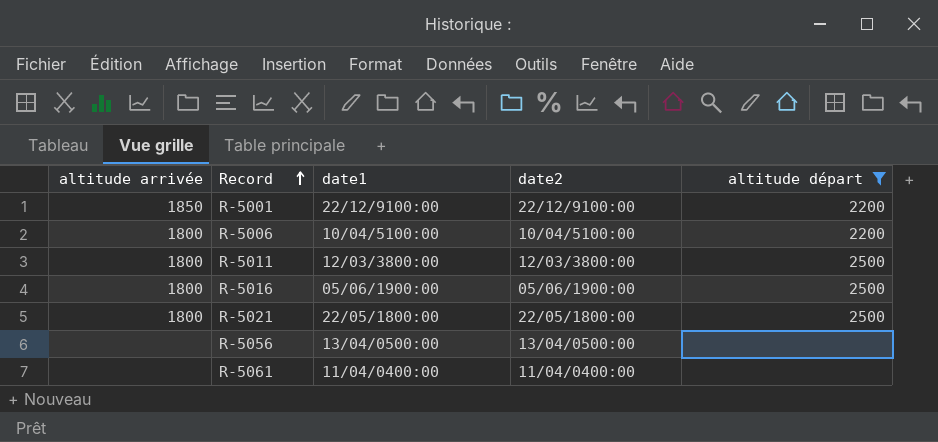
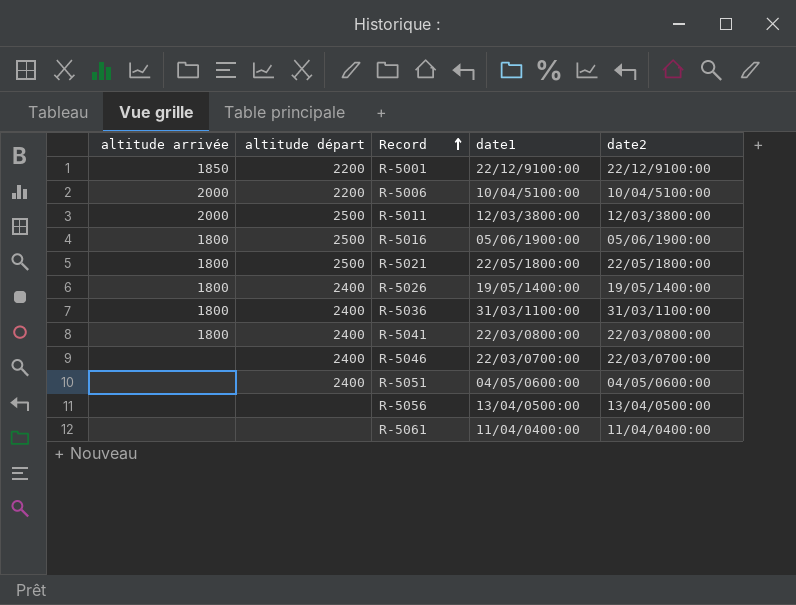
filter: altitude départ != 2400 -> none
column altitude départ | position: 5 -> 2
R-5006 | altitude arrivée: 1800 -> 2000
R-5011 | altitude arrivée: 1800 -> 2000

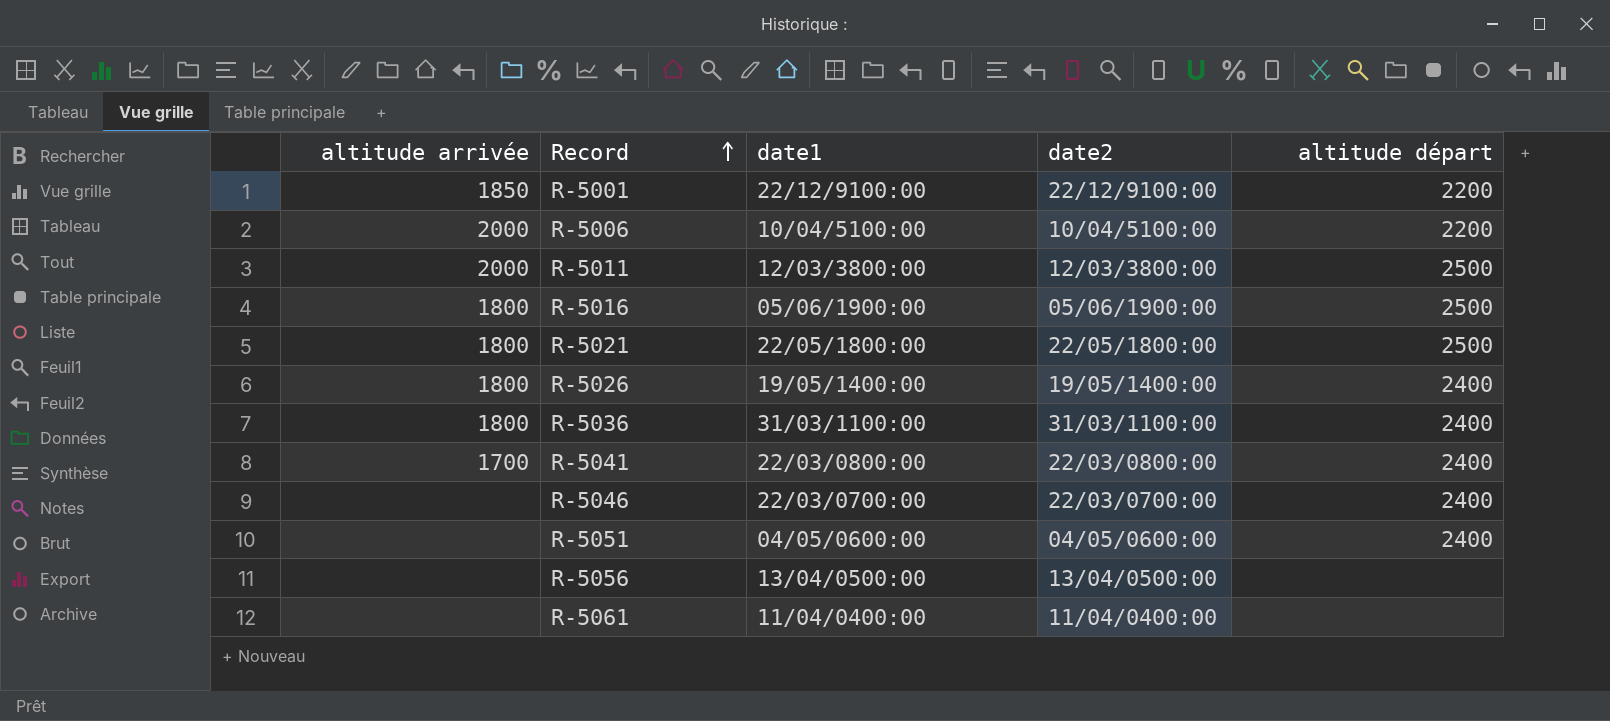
column altitude départ | position: 2 -> 5
R-5041 | altitude arrivée: 1800 -> 1700

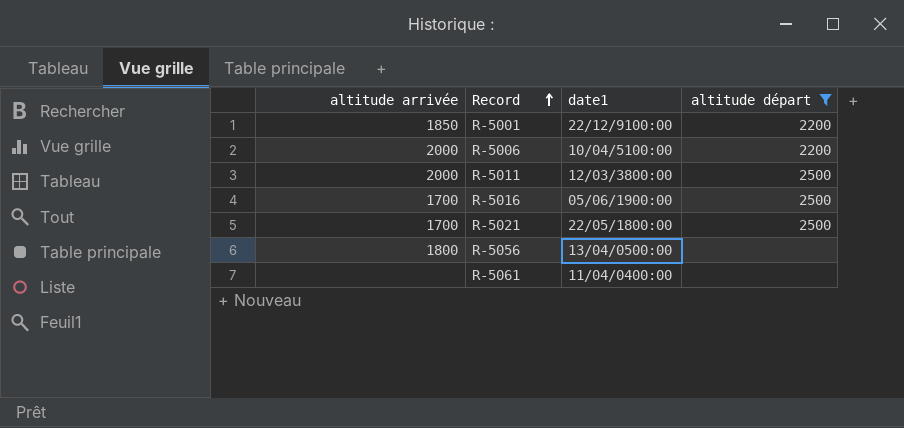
filter: none -> altitude départ != 2400
column date2 | position: 4 -> none
R-5016 | altitude arrivée: 1800 -> 1700
R-5021 | altitude arrivée: 1800 -> 1700
R-5056 | altitude arrivée: none -> 1800

